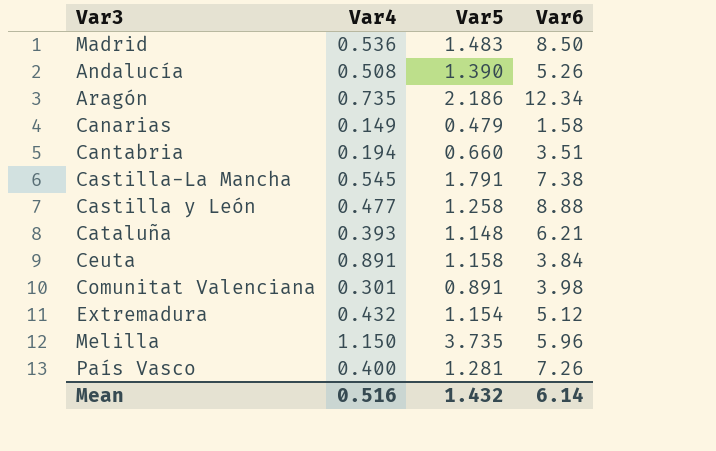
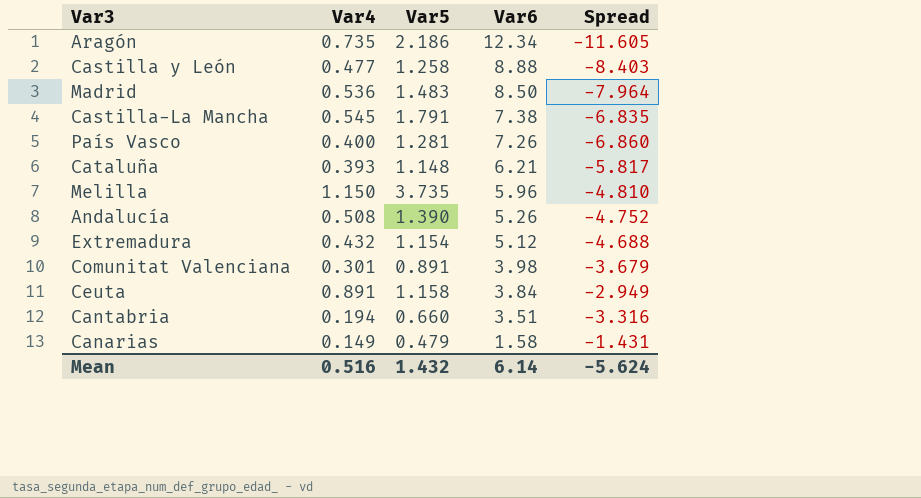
row order: none -> Var6 descending
column Spread | formula: none -> [Var4] - [Var6]

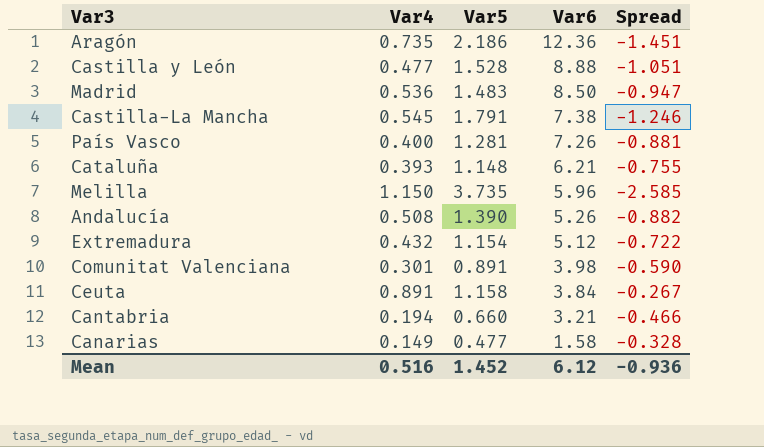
column Spread | formula: [Var4] - [Var6] -> [Var4] - [Var5]
Aragón | Var6: 12.34 -> 12.36
Castilla y León | Var5: 1.258 -> 1.528
Cantabria | Var6: 3.51 -> 3.21
Canarias | Var5: 0.479 -> 0.477
Mean | Var5: 1.432 -> 1.452
Mean | Var6: 6.14 -> 6.12
Mean | Spread: -5.624 -> -0.936

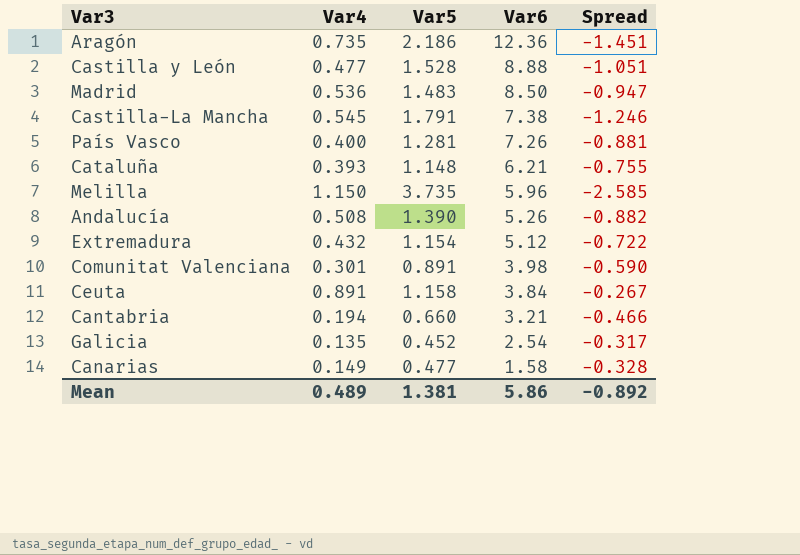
row Galicia: none -> 0.135 | 0.452 | 2.54 | -0.317
Mean | Var4: 0.516 -> 0.489
Mean | Var5: 1.452 -> 1.381
Mean | Var6: 6.12 -> 5.86
Mean | Spread: -0.936 -> -0.892

